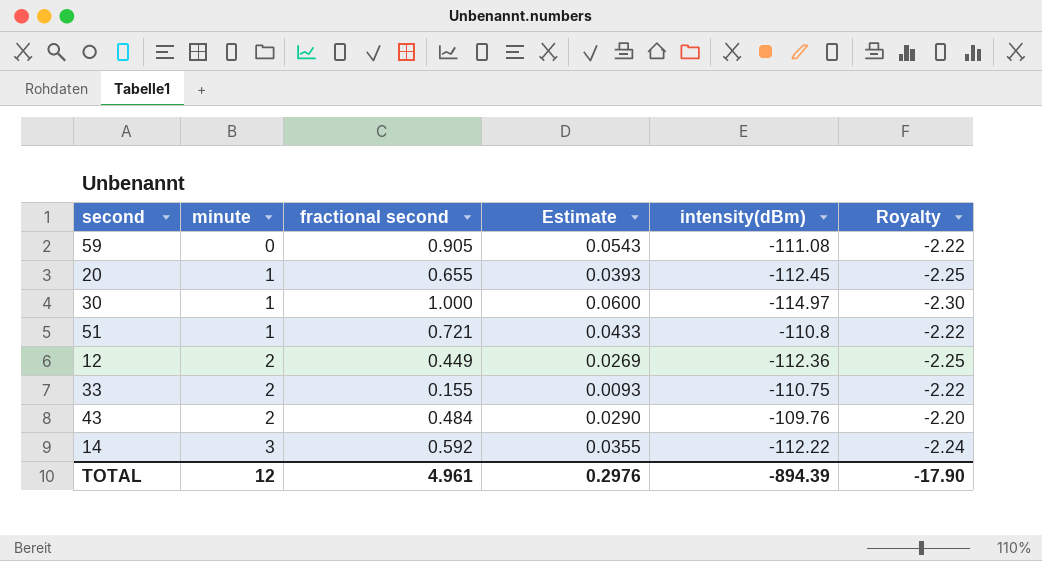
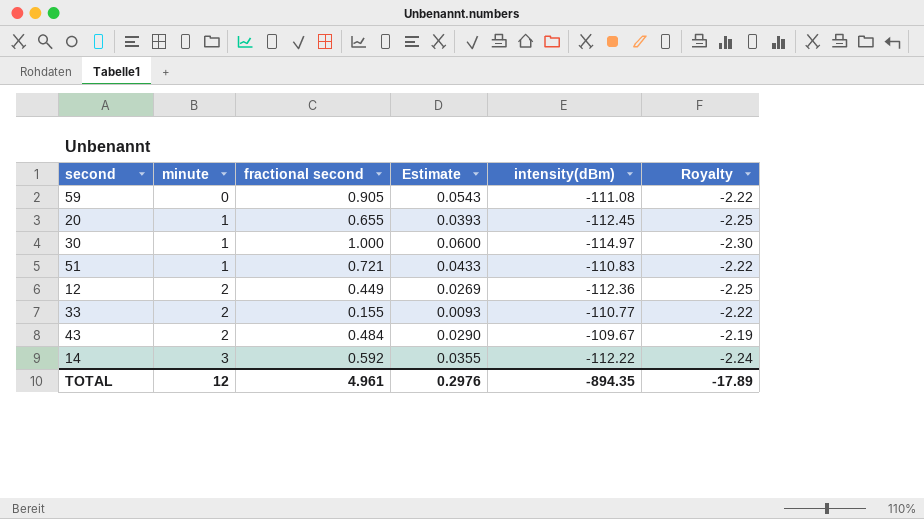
51 | intensity(dBm): -110.8 -> -110.83
33 | intensity(dBm): -110.75 -> -110.77
43 | intensity(dBm): -109.76 -> -109.67
43 | Royalty: -2.20 -> -2.19
TOTAL | intensity(dBm): -894.39 -> -894.35
TOTAL | Royalty: -17.90 -> -17.89

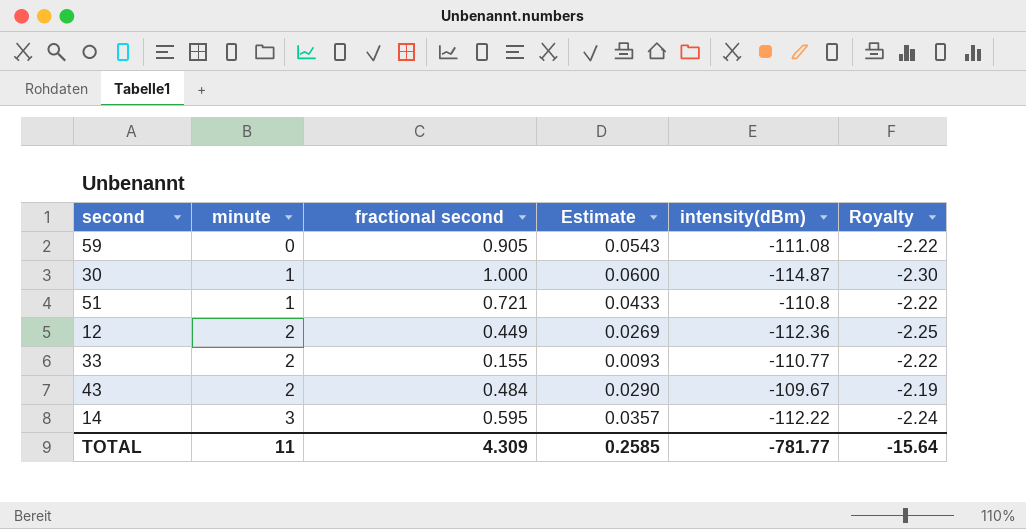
row 20: 1 | 0.655 | 0.0393 | -112.45 | -2.25 -> none
30 | intensity(dBm): -114.97 -> -114.87
51 | intensity(dBm): -110.83 -> -110.8
14 | fractional second: 0.592 -> 0.595
14 | Estimate: 0.0355 -> 0.0357
TOTAL | minute: 12 -> 11
TOTAL | fractional second: 4.961 -> 4.309
TOTAL | Estimate: 0.2976 -> 0.2585
TOTAL | intensity(dBm): -894.35 -> -781.77
TOTAL | Royalty: -17.89 -> -15.64

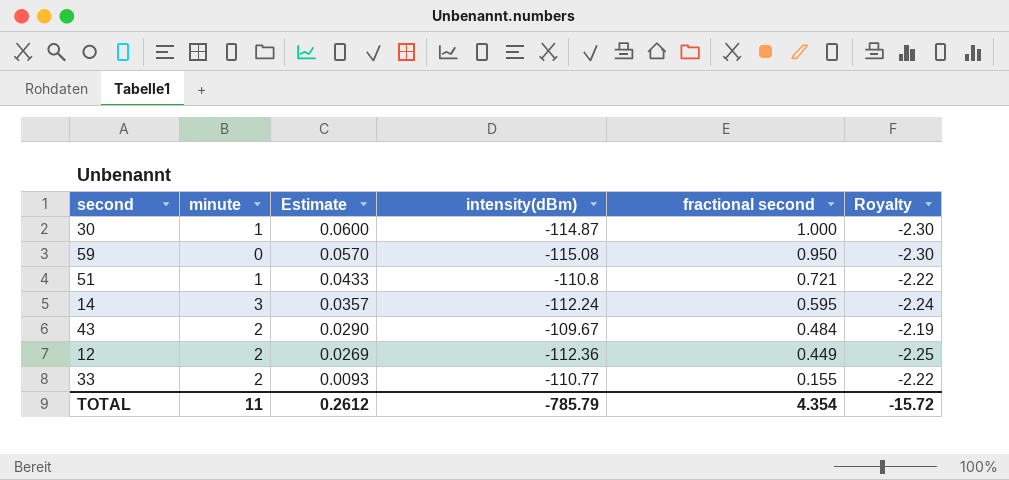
row order: minute ascending -> Estimate descending
column fractional second | position: 3 -> 5
59 | Estimate: 0.0543 -> 0.0570
59 | intensity(dBm): -111.08 -> -115.08
59 | fractional second: 0.905 -> 0.950
59 | Royalty: -2.22 -> -2.30
14 | intensity(dBm): -112.22 -> -112.24
TOTAL | Estimate: 0.2585 -> 0.2612
TOTAL | intensity(dBm): -781.77 -> -785.79
TOTAL | fractional second: 4.309 -> 4.354
TOTAL | Royalty: -15.64 -> -15.72

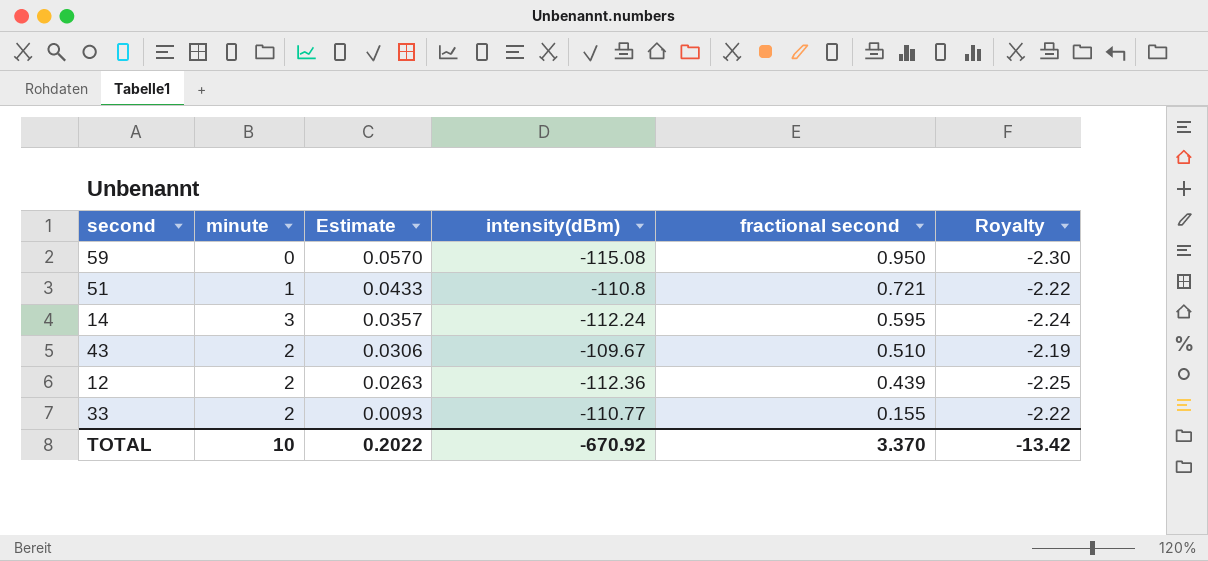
row 30: 1 | 0.0600 | -114.87 | 1.000 | -2.30 -> none
43 | Estimate: 0.0290 -> 0.0306
43 | fractional second: 0.484 -> 0.510
12 | Estimate: 0.0269 -> 0.0263
12 | fractional second: 0.449 -> 0.439
TOTAL | minute: 11 -> 10
TOTAL | Estimate: 0.2612 -> 0.2022
TOTAL | intensity(dBm): -785.79 -> -670.92
TOTAL | fractional second: 4.354 -> 3.370
TOTAL | Royalty: -15.72 -> -13.42

